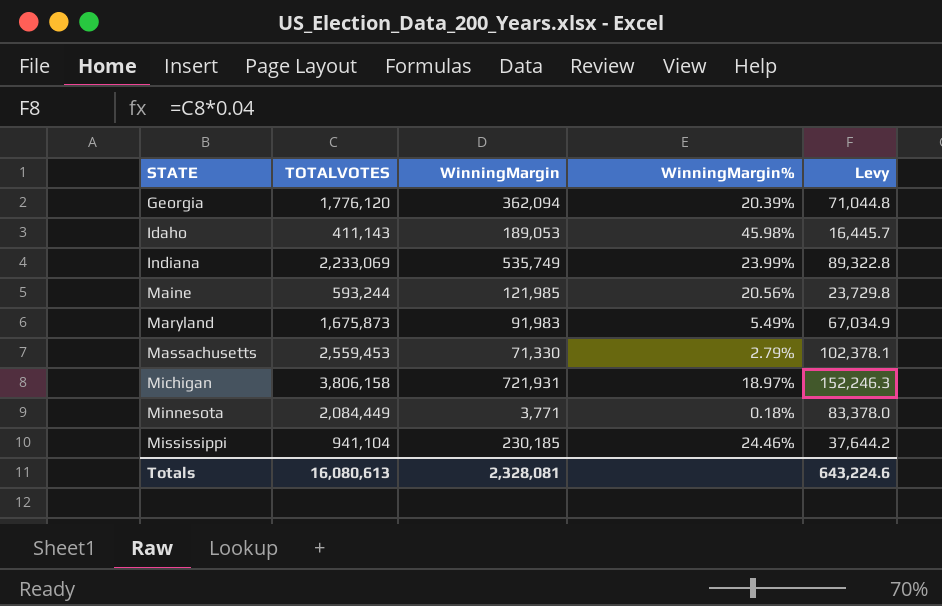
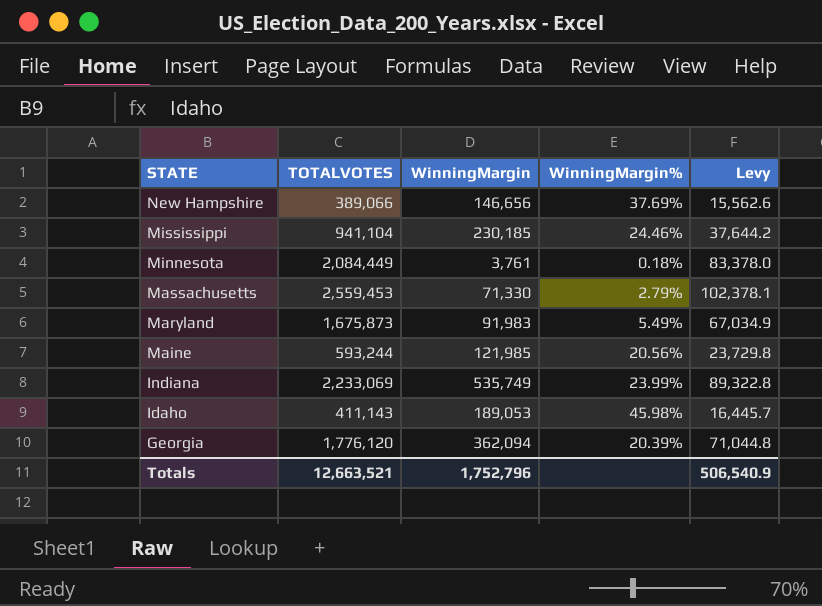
row order: STATE ascending -> STATE descending
row Michigan: 3,806,158 | 721,931 | 18.97% | 152,246.3 -> none
row New Hampshire: none -> 389,066 | 146,656 | 37.69% | 15,562.6
Minnesota | WinningMargin: 3,771 -> 3,761
Totals | TOTALVOTES: 16,080,613 -> 12,663,521
Totals | WinningMargin: 2,328,081 -> 1,752,796
Totals | Levy: 643,224.6 -> 506,540.9

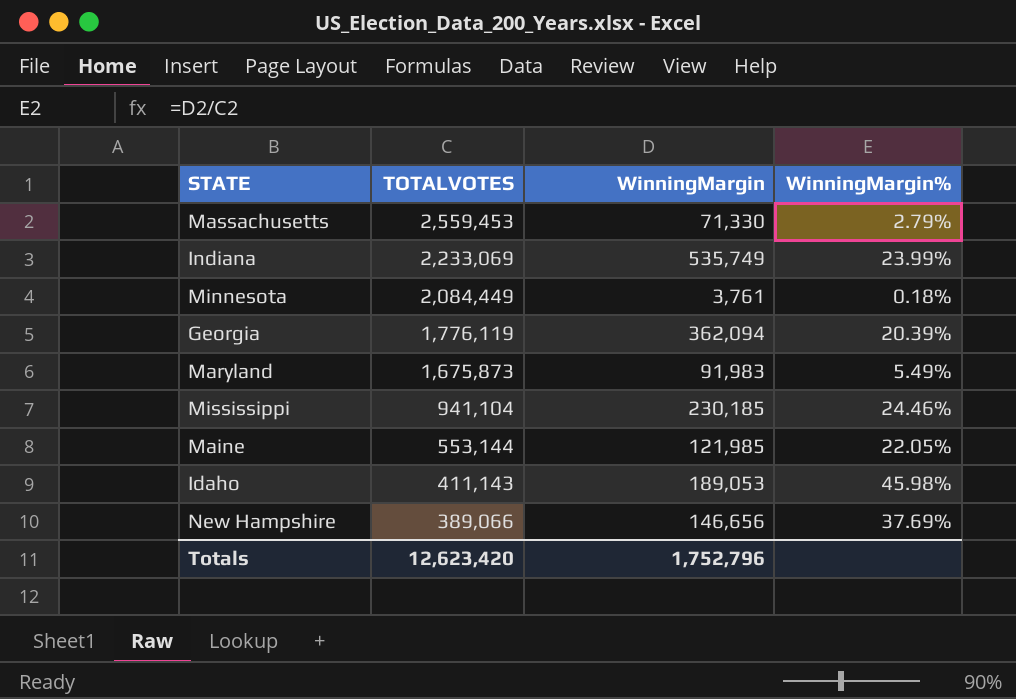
row order: STATE descending -> TOTALVOTES descending
column Levy | formula: [TOTALVOTES] * 0.04 -> none
Georgia | TOTALVOTES: 1,776,120 -> 1,776,119
Maine | TOTALVOTES: 593,244 -> 553,144
Maine | WinningMargin%: 20.56% -> 22.05%
Totals | TOTALVOTES: 12,663,521 -> 12,623,420

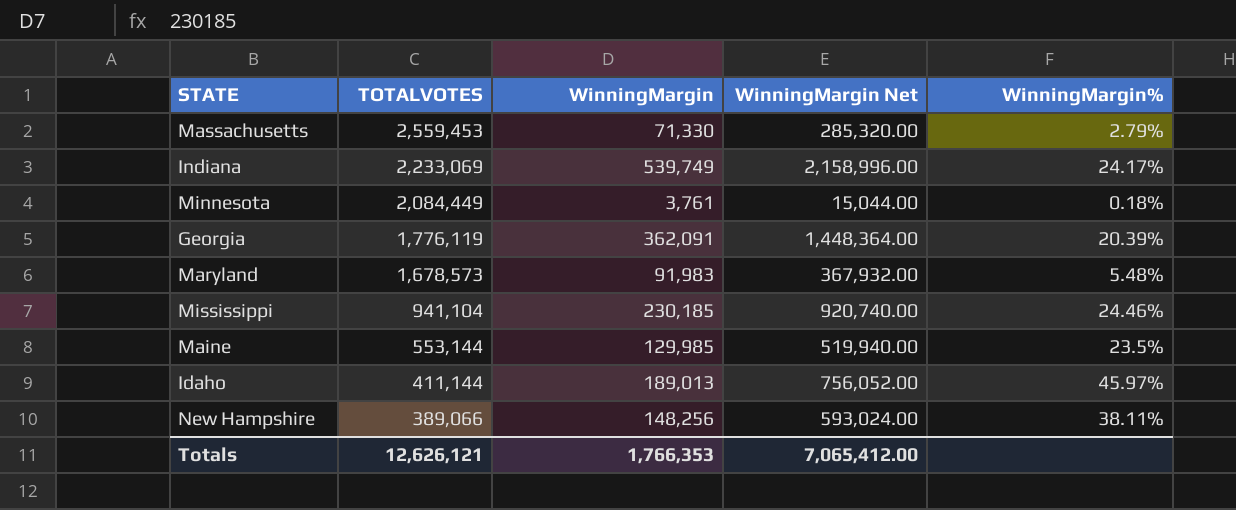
column WinningMargin Net | formula: none -> [WinningMargin] * 4
Indiana | WinningMargin: 535,749 -> 539,749
Indiana | WinningMargin%: 23.99% -> 24.17%
Georgia | WinningMargin: 362,094 -> 362,091
Maryland | TOTALVOTES: 1,675,873 -> 1,678,573
Maryland | WinningMargin%: 5.49% -> 5.48%
Maine | WinningMargin: 121,985 -> 129,985
Maine | WinningMargin%: 22.05% -> 23.5%
Idaho | TOTALVOTES: 411,143 -> 411,144
Idaho | WinningMargin: 189,053 -> 189,013
Idaho | WinningMargin%: 45.98% -> 45.97%
New Hampshire | WinningMargin: 146,656 -> 148,256
New Hampshire | WinningMargin%: 37.69% -> 38.11%
Totals | TOTALVOTES: 12,623,420 -> 12,626,121
Totals | WinningMargin: 1,752,796 -> 1,766,353

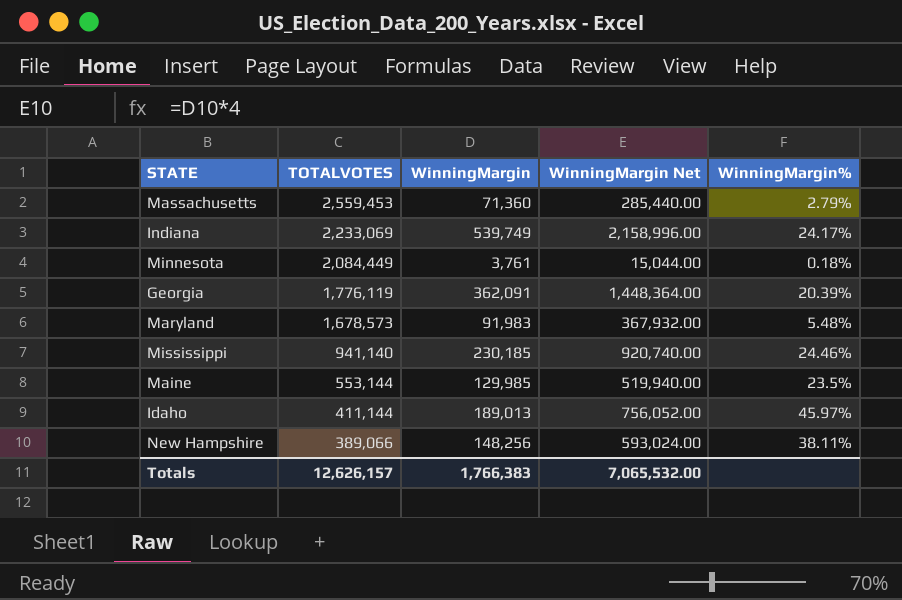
Massachusetts | WinningMargin: 71,330 -> 71,360
Massachusetts | WinningMargin Net: 285,320.00 -> 285,440.00
Mississippi | TOTALVOTES: 941,104 -> 941,140
Totals | TOTALVOTES: 12,626,121 -> 12,626,157
Totals | WinningMargin: 1,766,353 -> 1,766,383
Totals | WinningMargin Net: 7,065,412.00 -> 7,065,532.00

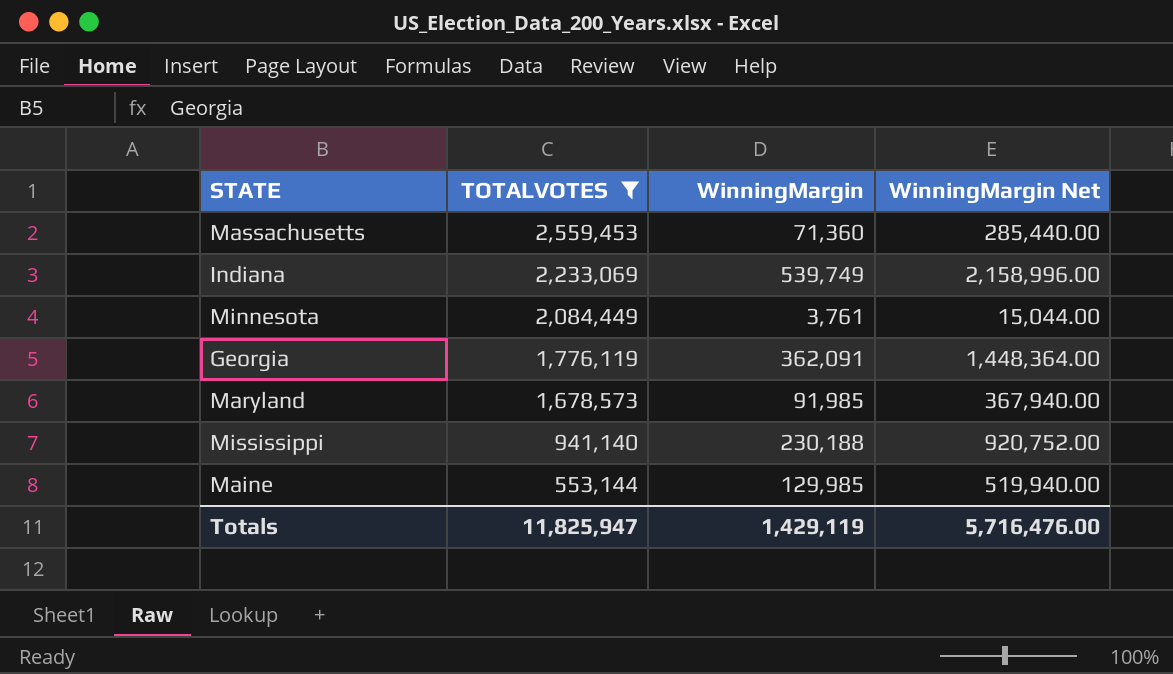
filter: none -> TOTALVOTES >= 553,144
column WinningMargin% | formula: [WinningMargin] / [TOTALVOTES] -> none
Maryland | WinningMargin: 91,983 -> 91,985
Maryland | WinningMargin Net: 367,932.00 -> 367,940.00
Mississippi | WinningMargin: 230,185 -> 230,188
Mississippi | WinningMargin Net: 920,740.00 -> 920,752.00
Totals | TOTALVOTES: 12,626,157 -> 11,825,947
Totals | WinningMargin: 1,766,383 -> 1,429,119
Totals | WinningMargin Net: 7,065,532.00 -> 5,716,476.00

